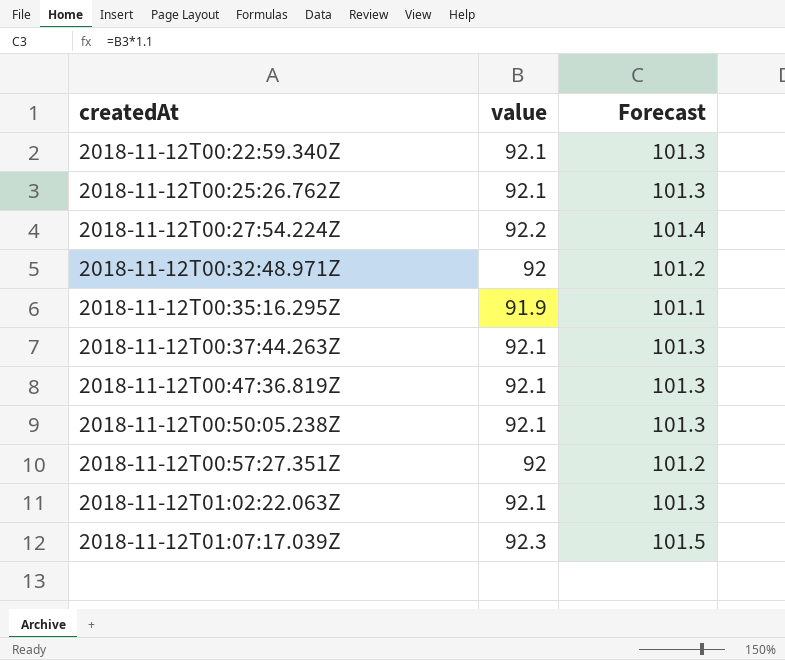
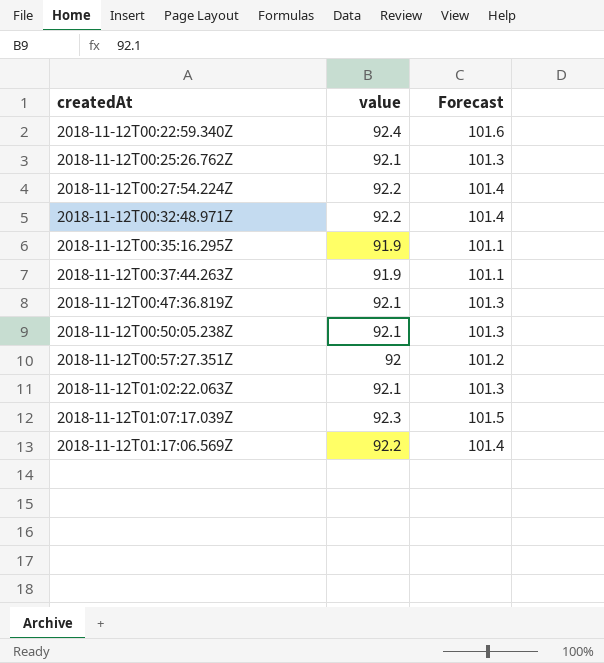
2018-11-12T00:22:59.340Z | value: 92.1 -> 92.4
2018-11-12T00:22:59.340Z | Forecast: 101.3 -> 101.6
2018-11-12T00:32:48.971Z | value: 92 -> 92.2
2018-11-12T00:32:48.971Z | Forecast: 101.2 -> 101.4
2018-11-12T00:37:44.263Z | value: 92.1 -> 91.9
2018-11-12T00:37:44.263Z | Forecast: 101.3 -> 101.1
row 2018-11-12T01:17:06.569Z: none -> 92.2 | 101.4

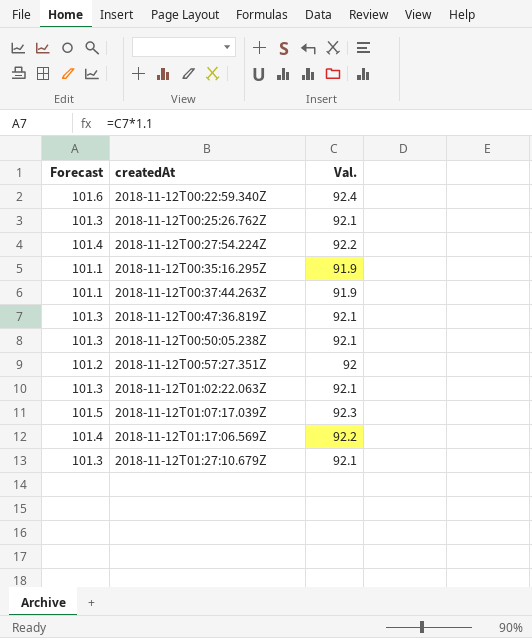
column Forecast | position: 3 -> 1
column name: value -> Val.
row 2018-11-12T00:32:48.971Z: 92.2 | 101.4 -> none
row 2018-11-12T01:27:10.679Z: none -> 101.3 | 92.1

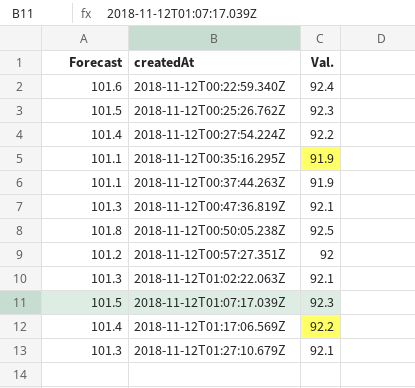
2018-11-12T00:25:26.762Z | Forecast: 101.3 -> 101.5
2018-11-12T00:25:26.762Z | Val.: 92.1 -> 92.3
2018-11-12T00:50:05.238Z | Forecast: 101.3 -> 101.8
2018-11-12T00:50:05.238Z | Val.: 92.1 -> 92.5

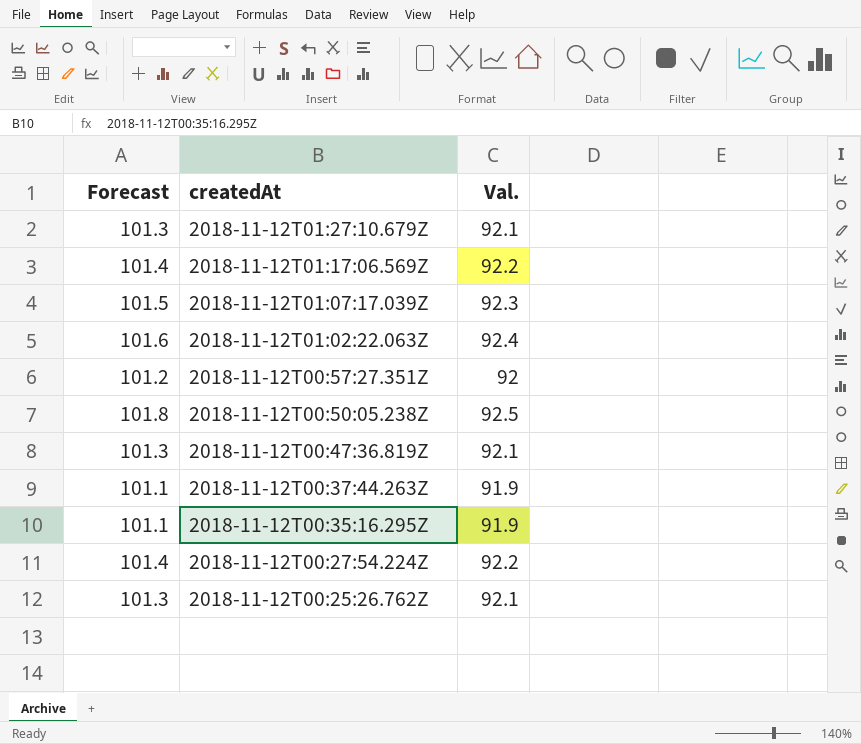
row order: createdAt ascending -> createdAt descending
row 2018-11-12T00:22:59.340Z: 101.6 | 92.4 -> none
2018-11-12T01:02:22.063Z | Forecast: 101.3 -> 101.6
2018-11-12T01:02:22.063Z | Val.: 92.1 -> 92.4
2018-11-12T00:25:26.762Z | Forecast: 101.5 -> 101.3
2018-11-12T00:25:26.762Z | Val.: 92.3 -> 92.1

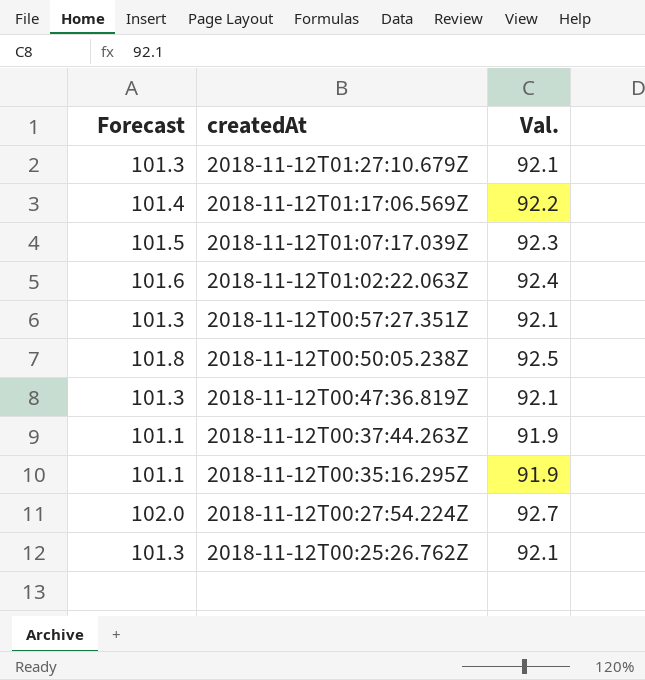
2018-11-12T00:57:27.351Z | Forecast: 101.2 -> 101.3
2018-11-12T00:57:27.351Z | Val.: 92 -> 92.1
2018-11-12T00:27:54.224Z | Forecast: 101.4 -> 102.0
2018-11-12T00:27:54.224Z | Val.: 92.2 -> 92.7

